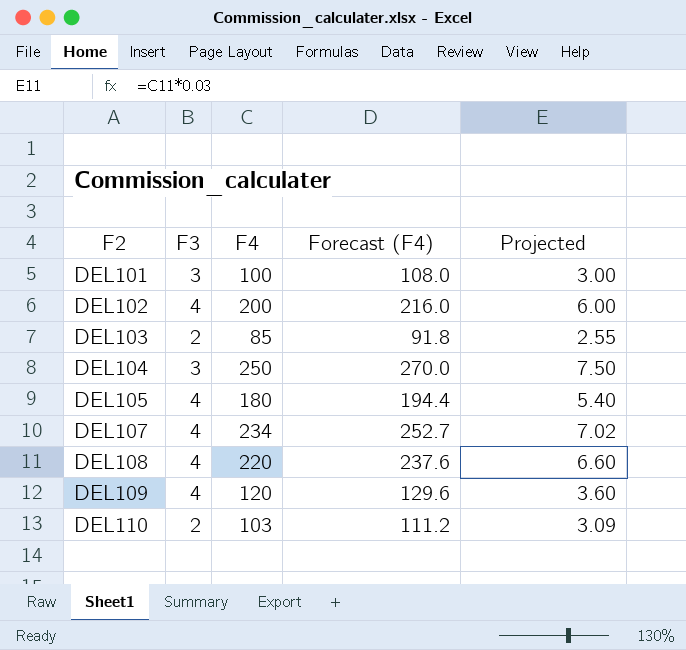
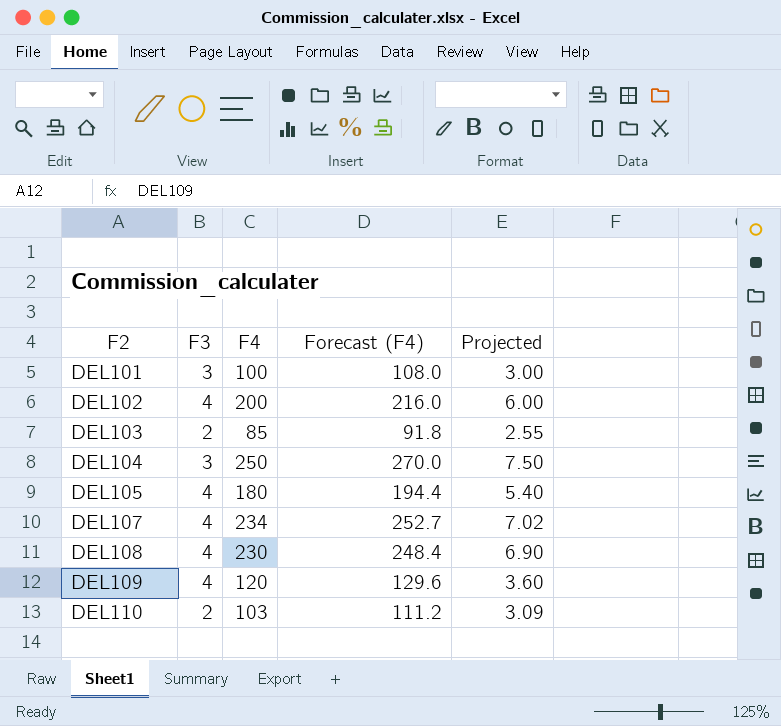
DEL108 | F4: 220 -> 230
DEL108 | Forecast (F4): 237.6 -> 248.4
DEL108 | Projected: 6.60 -> 6.90

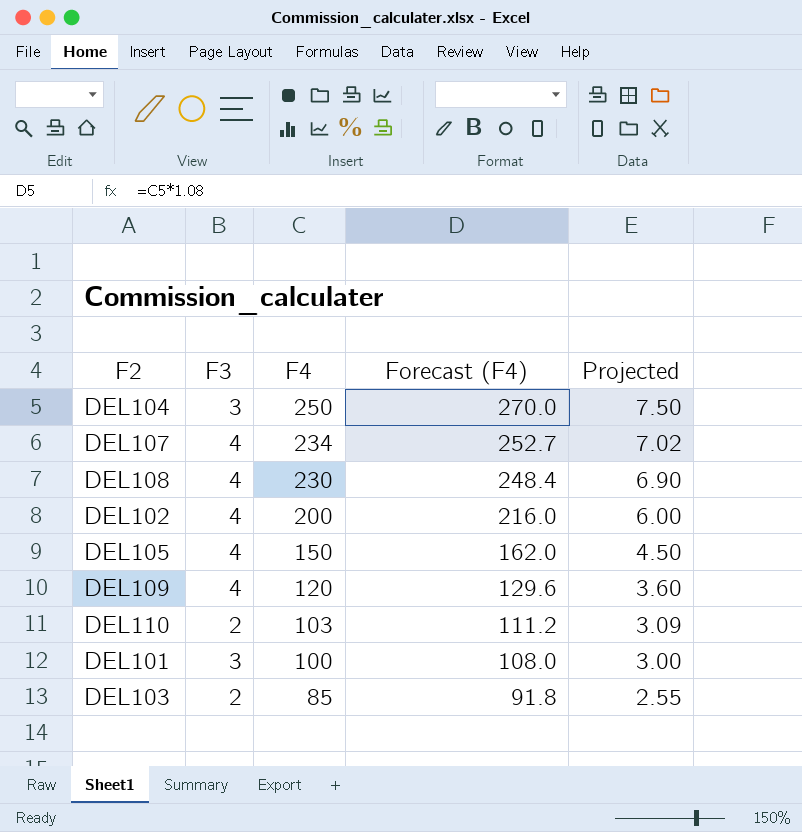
row order: F2 ascending -> F4 descending
DEL105 | F4: 180 -> 150
DEL105 | Forecast (F4): 194.4 -> 162.0
DEL105 | Projected: 5.40 -> 4.50

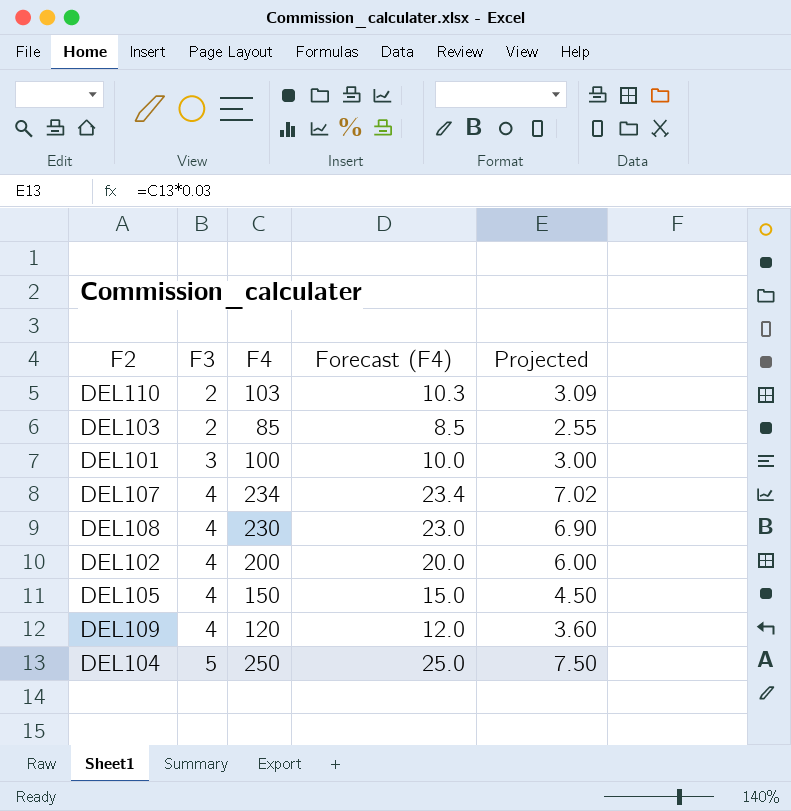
row order: F4 descending -> F3 ascending
column Forecast (F4) | formula: [F4] * 1.08 -> [F4] * 0.1
DEL104 | F3: 3 -> 5

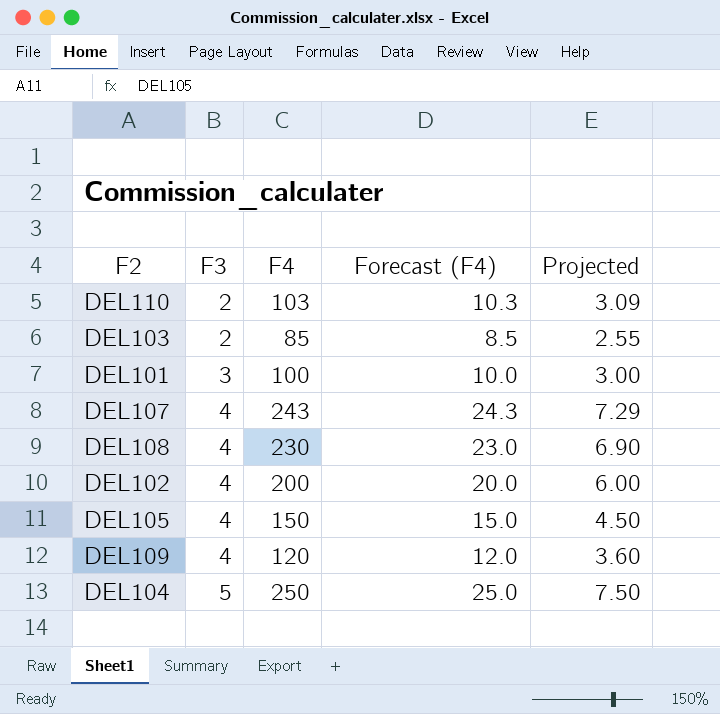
DEL107 | F4: 234 -> 243
DEL107 | Forecast (F4): 23.4 -> 24.3
DEL107 | Projected: 7.02 -> 7.29

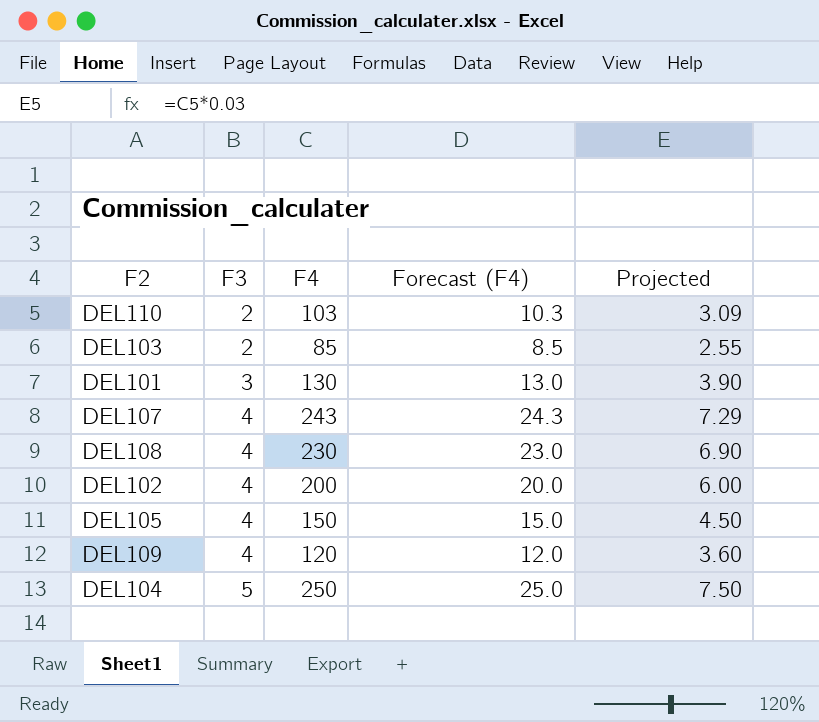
DEL101 | F4: 100 -> 130
DEL101 | Forecast (F4): 10.0 -> 13.0
DEL101 | Projected: 3.00 -> 3.90

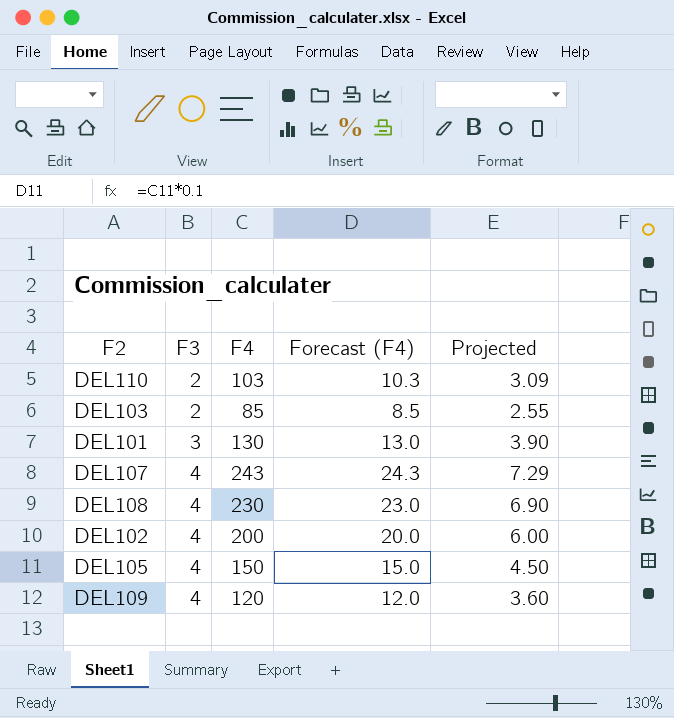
row DEL104: 5 | 250 | 25.0 | 7.50 -> none

